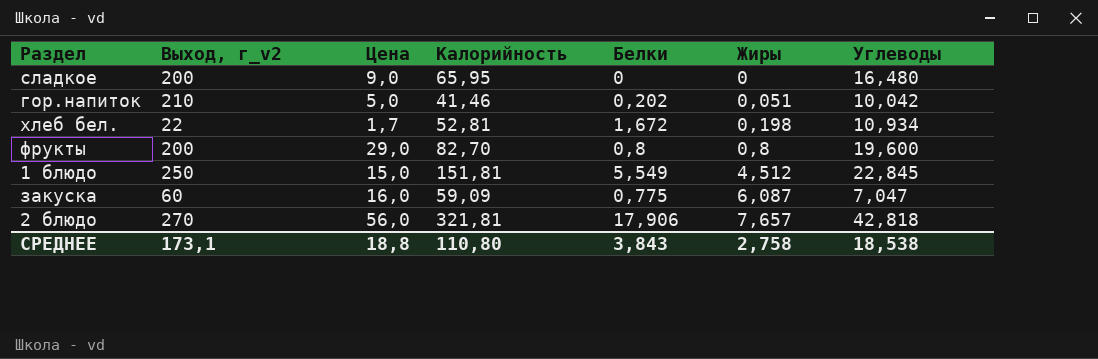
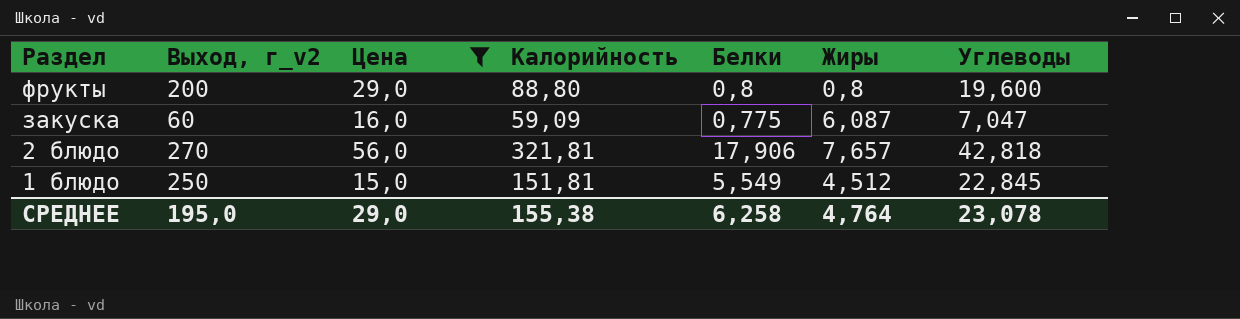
filter: none -> Цена >= 15,0
row order: Жиры ascending -> Раздел descending
фрукты | Калорийность: 82,70 -> 88,80
СРЕДНЕЕ | Выход, г_v2: 173,1 -> 195,0
СРЕДНЕЕ | Цена: 18,8 -> 29,0
СРЕДНЕЕ | Калорийность: 110,80 -> 155,38
СРЕДНЕЕ | Белки: 3,843 -> 6,258
СРЕДНЕЕ | Жиры: 2,758 -> 4,764
СРЕДНЕЕ | Углеводы: 18,538 -> 23,078

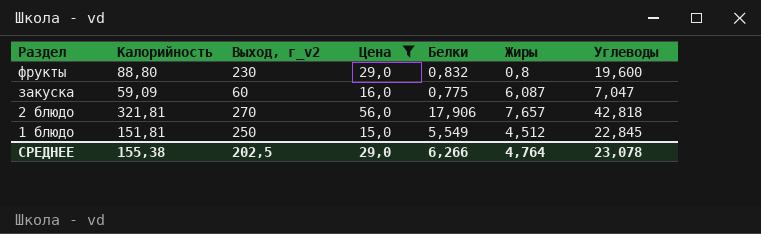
column Калорийность | position: 4 -> 2
фрукты | Выход, г_v2: 200 -> 230
фрукты | Белки: 0,8 -> 0,832
СРЕДНЕЕ | Выход, г_v2: 195,0 -> 202,5
СРЕДНЕЕ | Белки: 6,258 -> 6,266

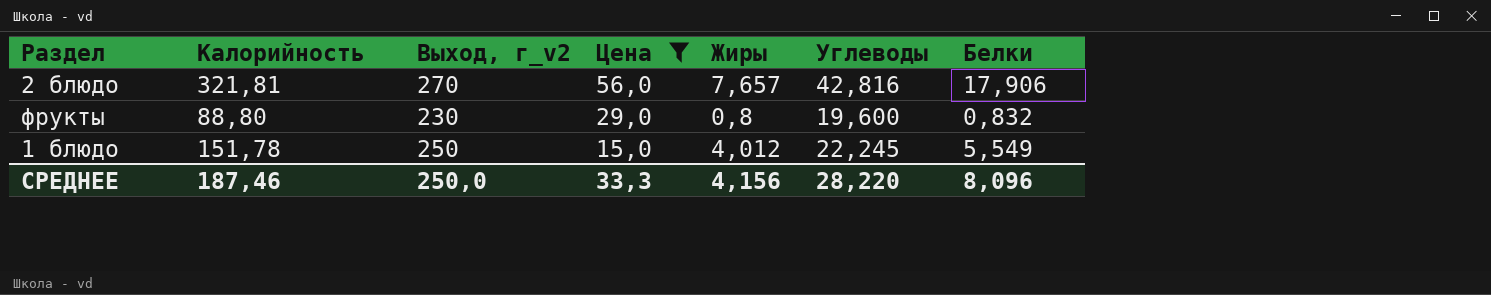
row order: Раздел descending -> Цена descending
column Белки | position: 5 -> 7
row закуска: 59,09 | 60 | 16,0 | 0,775 | 6,087 | 7,047 -> none
2 блюдо | Углеводы: 42,818 -> 42,816
1 блюдо | Калорийность: 151,81 -> 151,78
1 блюдо | Жиры: 4,512 -> 4,012
1 блюдо | Углеводы: 22,845 -> 22,245
СРЕДНЕЕ | Калорийность: 155,38 -> 187,46
СРЕДНЕЕ | Выход, г_v2: 202,5 -> 250,0
СРЕДНЕЕ | Цена: 29,0 -> 33,3
СРЕДНЕЕ | Жиры: 4,764 -> 4,156
СРЕДНЕЕ | Углеводы: 23,078 -> 28,220
СРЕДНЕЕ | Белки: 6,266 -> 8,096

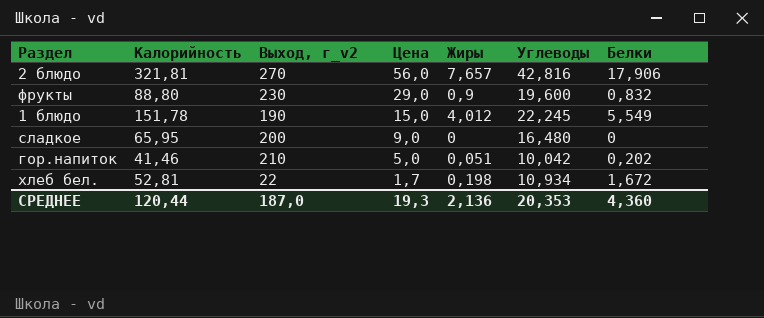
filter: Цена >= 15,0 -> none
фрукты | Жиры: 0,8 -> 0,9
1 блюдо | Выход, г_v2: 250 -> 190
СРЕДНЕЕ | Калорийность: 187,46 -> 120,44
СРЕДНЕЕ | Выход, г_v2: 250,0 -> 187,0
СРЕДНЕЕ | Цена: 33,3 -> 19,3
СРЕДНЕЕ | Жиры: 4,156 -> 2,136
СРЕДНЕЕ | Углеводы: 28,220 -> 20,353
СРЕДНЕЕ | Белки: 8,096 -> 4,360

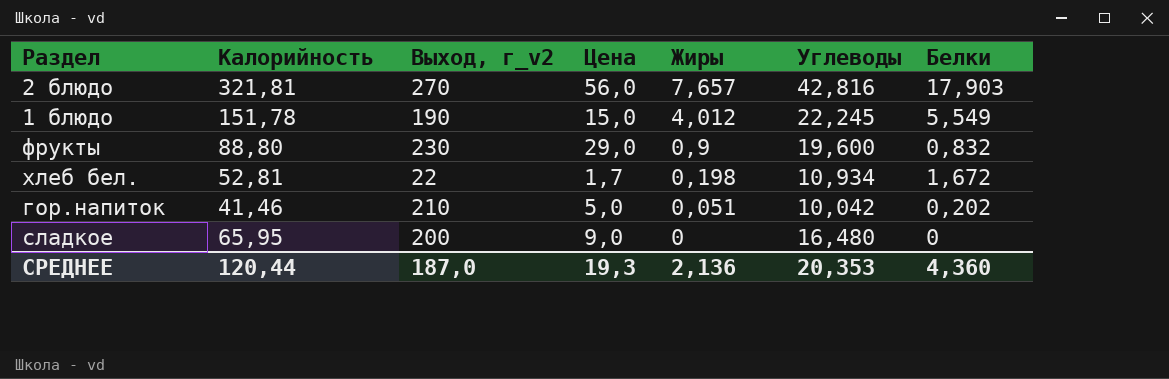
row order: Цена descending -> Жиры descending
2 блюдо | Белки: 17,906 -> 17,903

